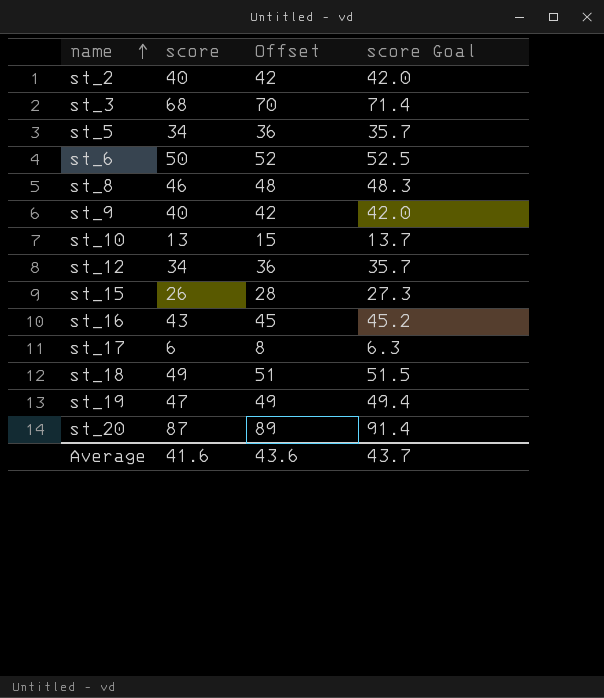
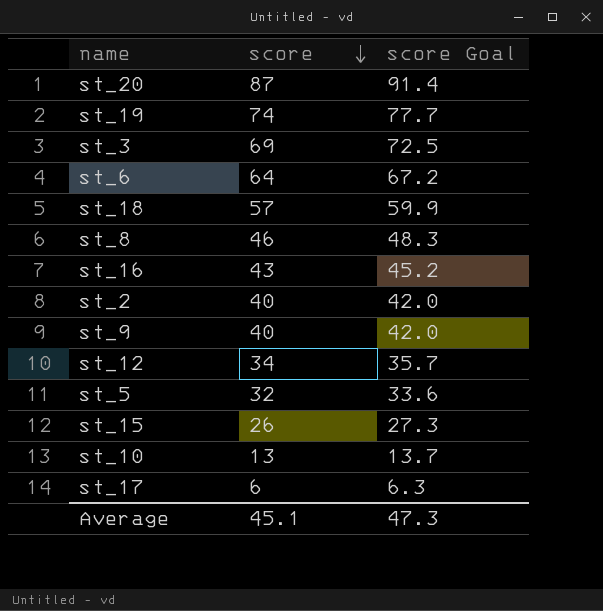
row order: name ascending -> score descending
column Offset | formula: [score] + 2 -> none
st_19 | score: 47 -> 74
st_19 | score Goal: 49.4 -> 77.7
st_3 | score: 68 -> 69
st_3 | score Goal: 71.4 -> 72.5
st_6 | score: 50 -> 64
st_6 | score Goal: 52.5 -> 67.2
st_18 | score: 49 -> 57
st_18 | score Goal: 51.5 -> 59.9
st_5 | score: 34 -> 32
st_5 | score Goal: 35.7 -> 33.6
Average | score: 41.6 -> 45.1
Average | score Goal: 43.7 -> 47.3

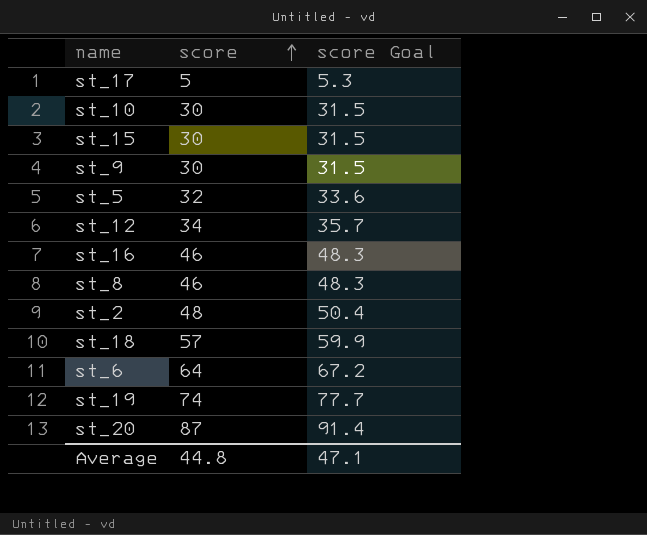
row order: score descending -> score ascending
row st_3: 69 | 72.5 -> none
st_17 | score: 6 -> 5
st_17 | score Goal: 6.3 -> 5.3
st_10 | score: 13 -> 30
st_10 | score Goal: 13.7 -> 31.5
st_15 | score: 26 -> 30
st_15 | score Goal: 27.3 -> 31.5
st_9 | score: 40 -> 30
st_9 | score Goal: 42.0 -> 31.5
st_16 | score: 43 -> 46
st_16 | score Goal: 45.2 -> 48.3
st_2 | score: 40 -> 48
st_2 | score Goal: 42.0 -> 50.4
Average | score: 45.1 -> 44.8
Average | score Goal: 47.3 -> 47.1

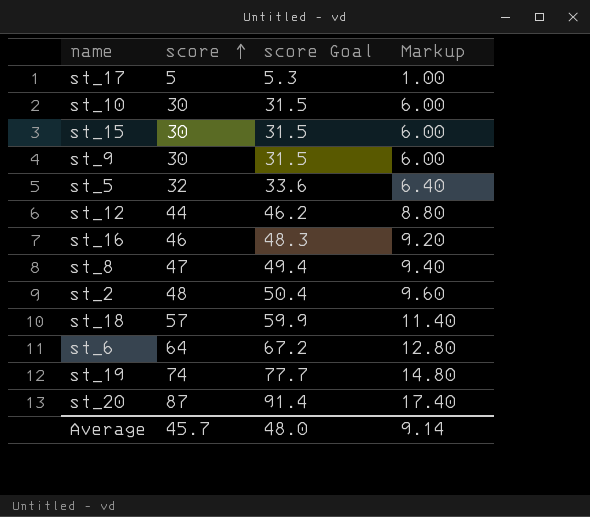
column Markup | formula: none -> [score] * 0.2
st_12 | score: 34 -> 44
st_12 | score Goal: 35.7 -> 46.2
st_8 | score: 46 -> 47
st_8 | score Goal: 48.3 -> 49.4
Average | score: 44.8 -> 45.7
Average | score Goal: 47.1 -> 48.0

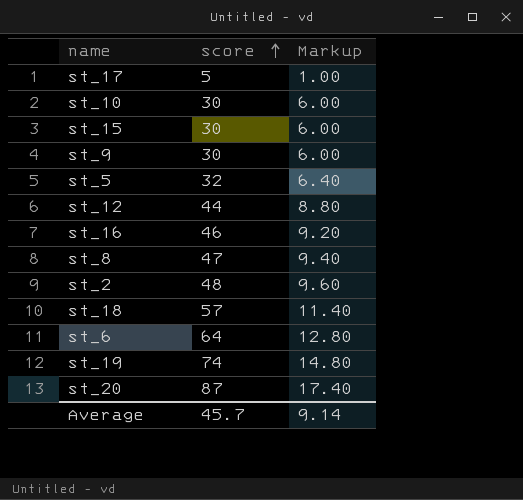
column score Goal | formula: [score] * 1.05 -> none

